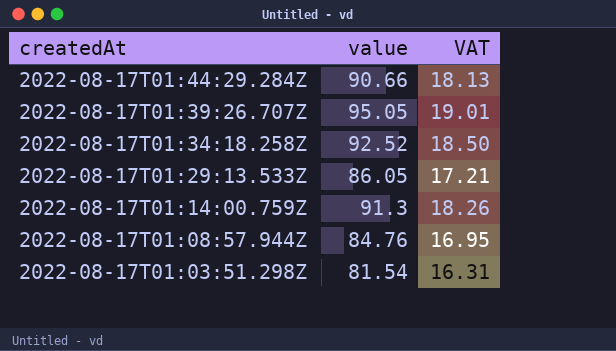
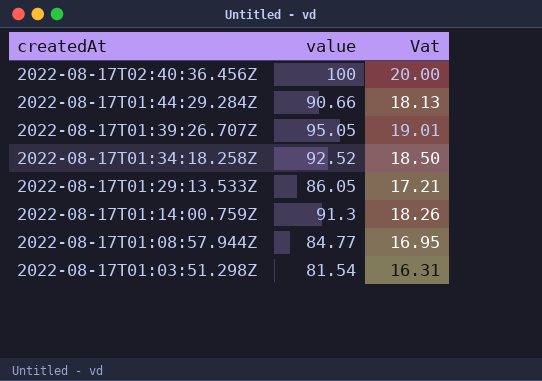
column name: VAT -> Vat
row 2022-08-17T02:40:36.456Z: none -> 100 | 20.00
2022-08-17T01:08:57.944Z | value: 84.76 -> 84.77

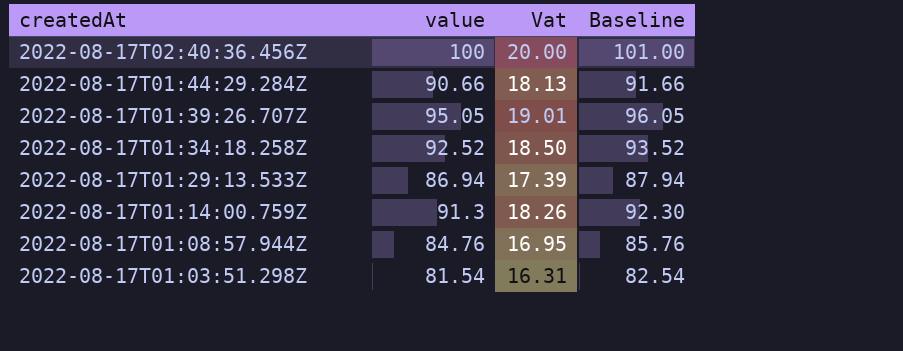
column Baseline | formula: none -> [value] + 1
2022-08-17T01:29:13.533Z | value: 86.05 -> 86.94
2022-08-17T01:29:13.533Z | Vat: 17.21 -> 17.39
2022-08-17T01:08:57.944Z | value: 84.77 -> 84.76

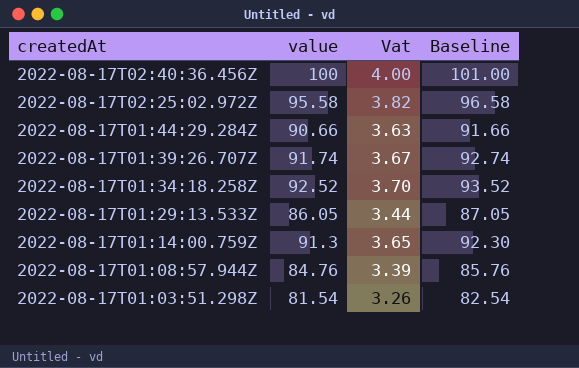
column Vat | formula: [value] * 0.2 -> [value] * 0.04
row 2022-08-17T02:25:02.972Z: none -> 95.58 | 3.82 | 96.58
2022-08-17T01:39:26.707Z | value: 95.05 -> 91.74
2022-08-17T01:39:26.707Z | Baseline: 96.05 -> 92.74
2022-08-17T01:29:13.533Z | value: 86.94 -> 86.05
2022-08-17T01:29:13.533Z | Baseline: 87.94 -> 87.05

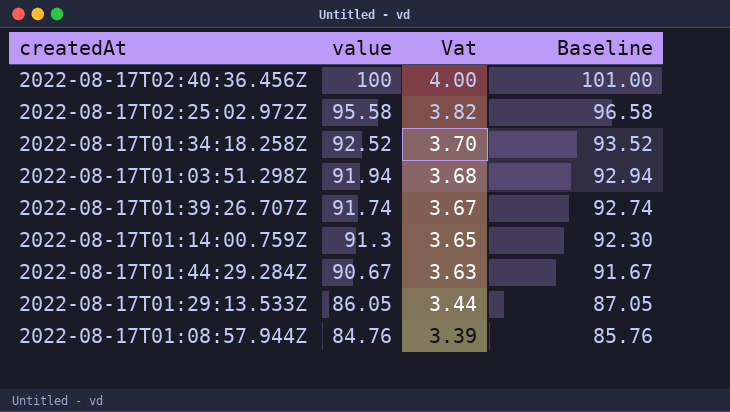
row order: createdAt descending -> value descending
2022-08-17T01:03:51.298Z | value: 81.54 -> 91.94
2022-08-17T01:03:51.298Z | Vat: 3.26 -> 3.68
2022-08-17T01:03:51.298Z | Baseline: 82.54 -> 92.94
2022-08-17T01:44:29.284Z | value: 90.66 -> 90.67
2022-08-17T01:44:29.284Z | Baseline: 91.66 -> 91.67

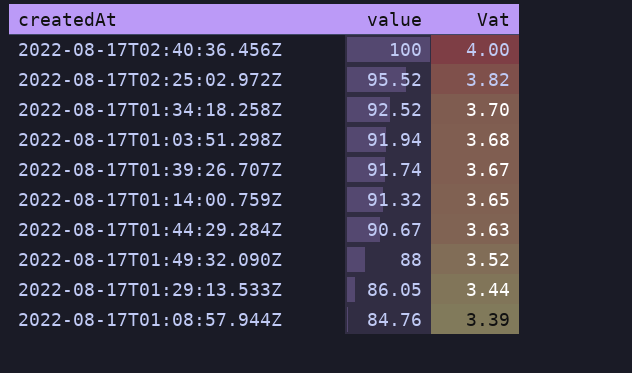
column Baseline | formula: [value] + 1 -> none
2022-08-17T02:25:02.972Z | value: 95.58 -> 95.52
2022-08-17T01:14:00.759Z | value: 91.3 -> 91.32
row 2022-08-17T01:49:32.090Z: none -> 88 | 3.52

